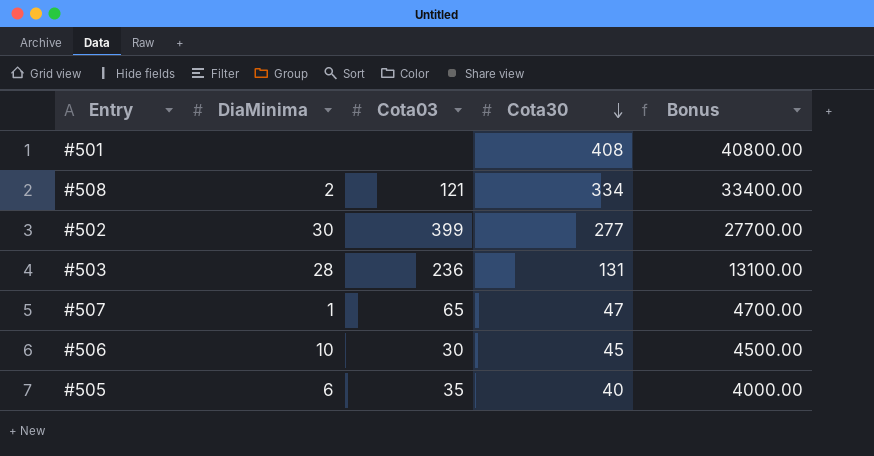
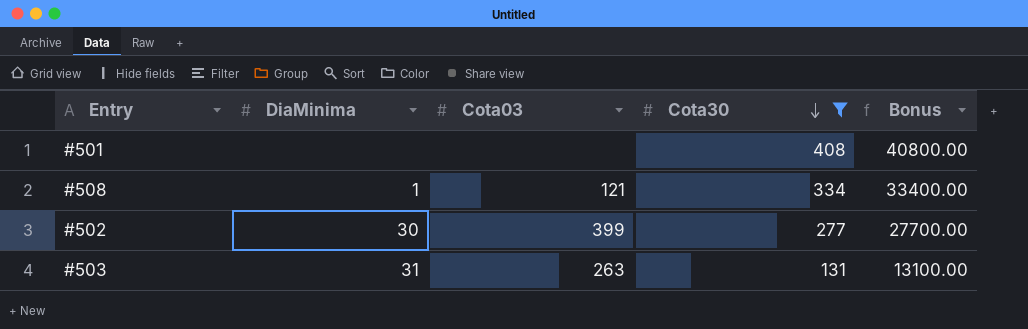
filter: none -> Cota30 >= 131
#508 | DiaMinima: 2 -> 1
#503 | DiaMinima: 28 -> 31
#503 | Cota03: 236 -> 263

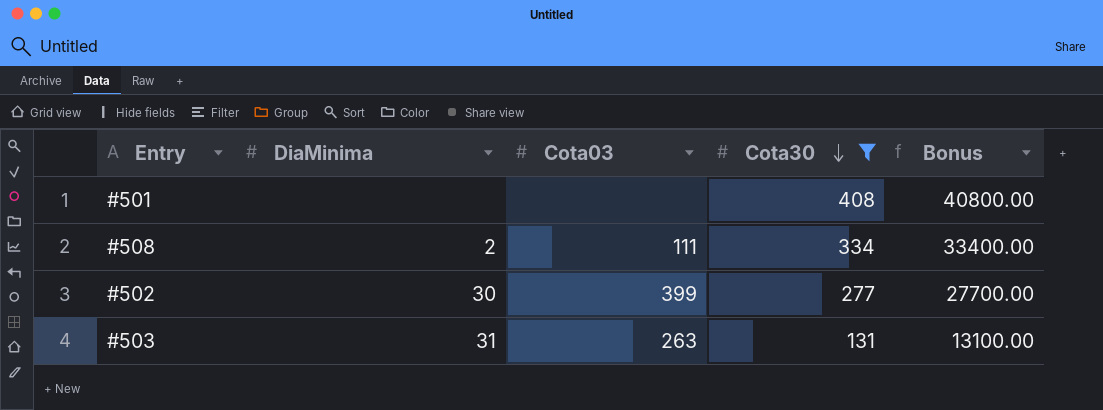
#508 | DiaMinima: 1 -> 2
#508 | Cota03: 121 -> 111

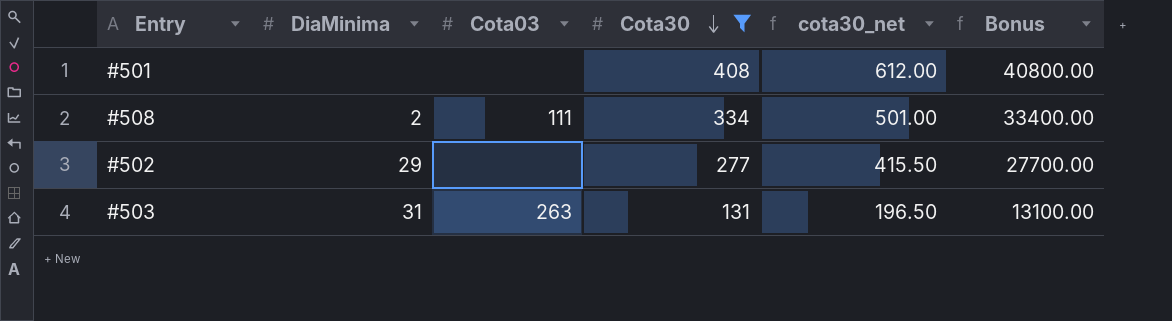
column cota30_net | formula: none -> [Cota30] * 1.5
#502 | DiaMinima: 30 -> 29
#502 | Cota03: 399 -> none

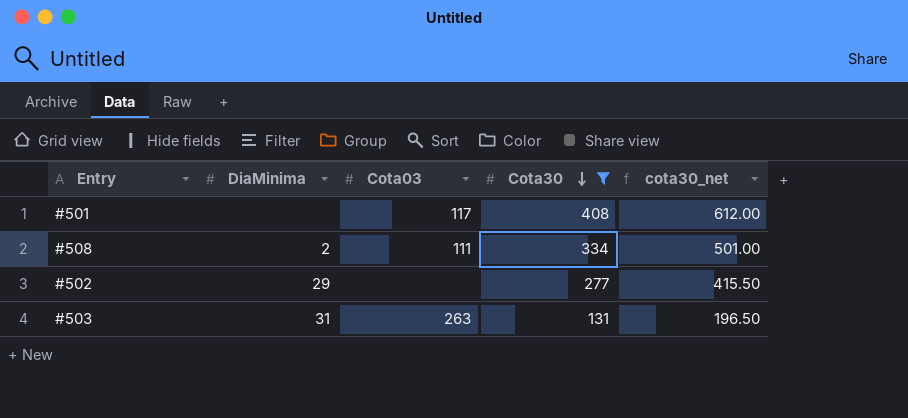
column Bonus | formula: [Cota30] * 100 -> none
#501 | Cota03: none -> 117

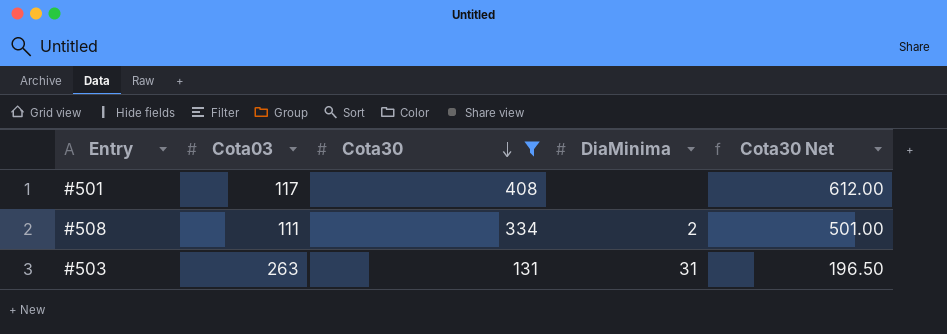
column DiaMinima | position: 2 -> 4
column name: cota30_net -> Cota30 Net
row #502: 29 | none | 277 | 415.50 -> none

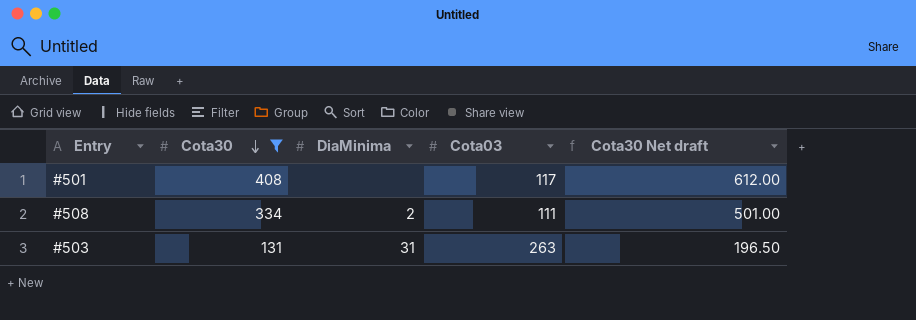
column Cota03 | position: 2 -> 4
column name: Cota30 Net -> Cota30 Net draft

